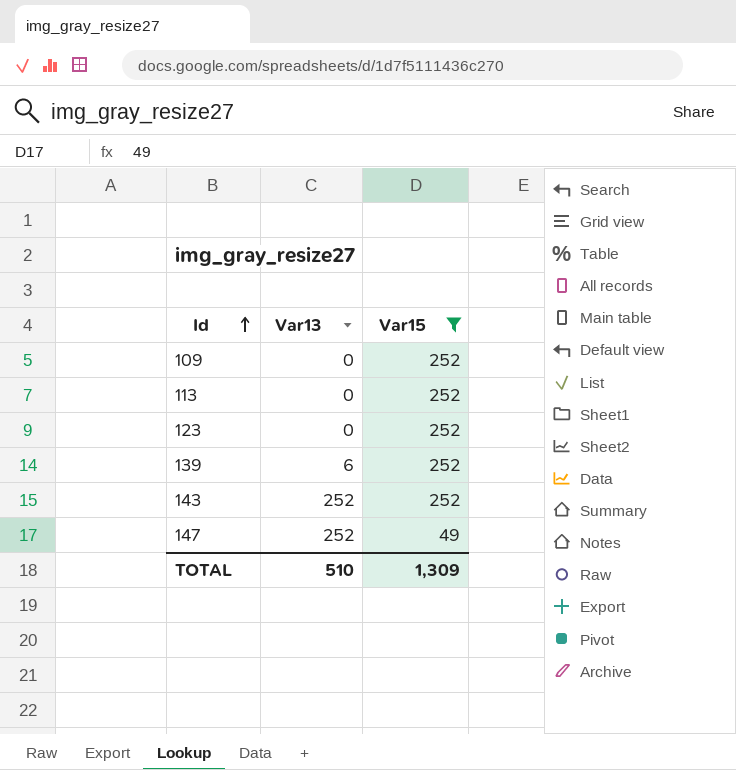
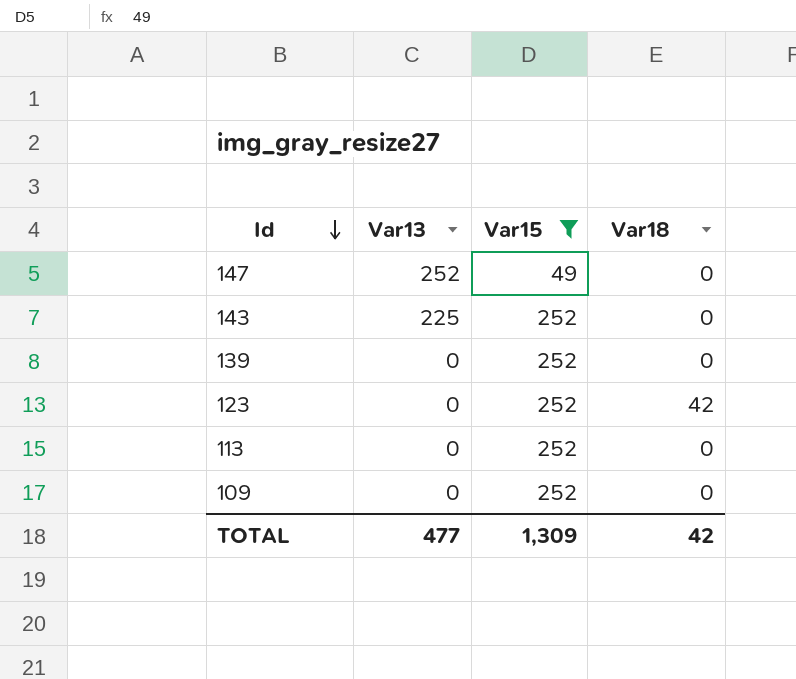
row order: Id ascending -> Id descending
column Var18 | position: none -> 4
143 | Var13: 252 -> 225
139 | Var13: 6 -> 0
TOTAL | Var13: 510 -> 477

